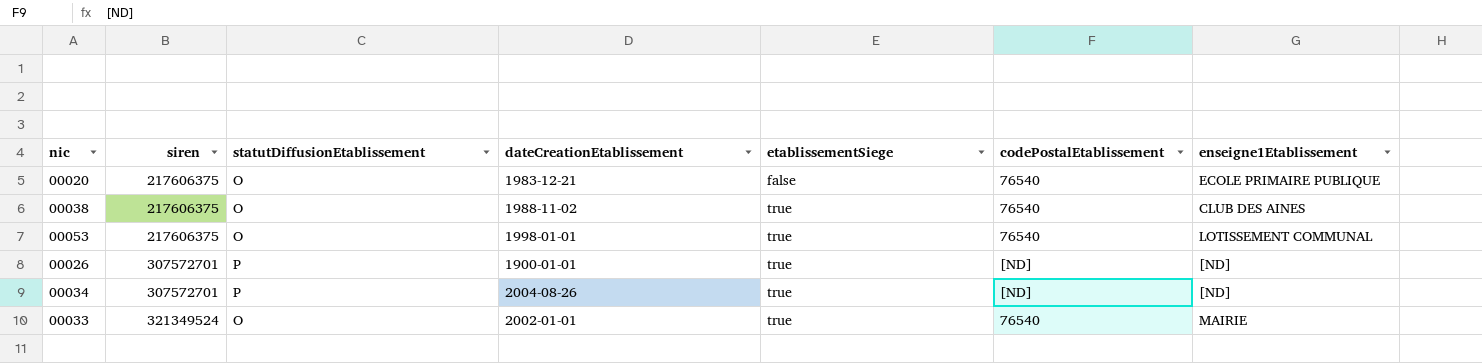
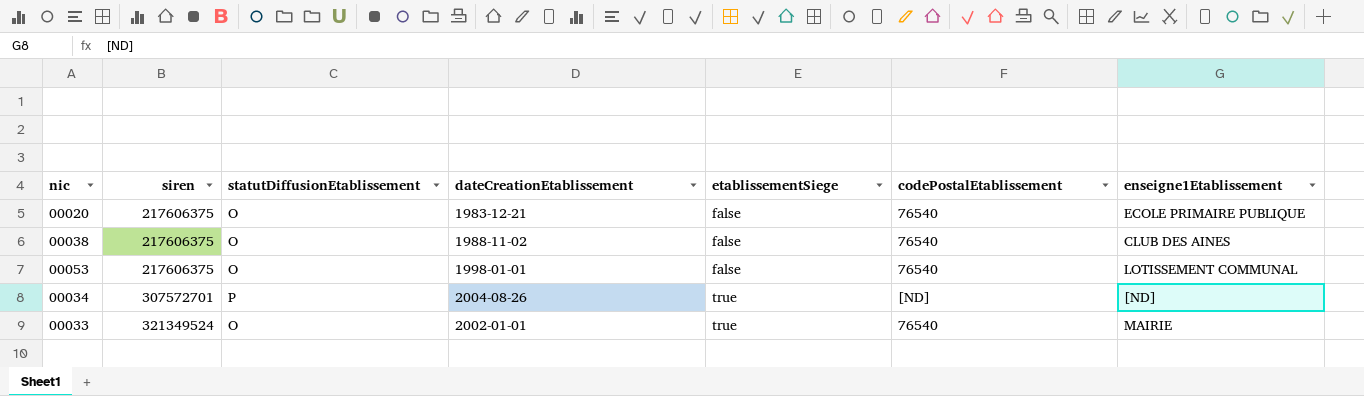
row 00026: 307572701 | P | 1900-01-01 | true | [ND] | [ND] -> none
00038 | etablissementSiege: true -> false
00053 | etablissementSiege: true -> false

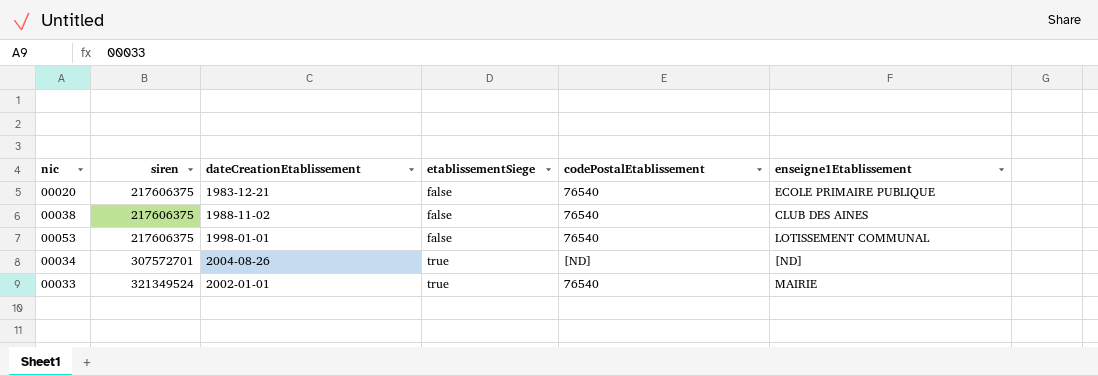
column statutDiffusionEtablissement | position: 3 -> none

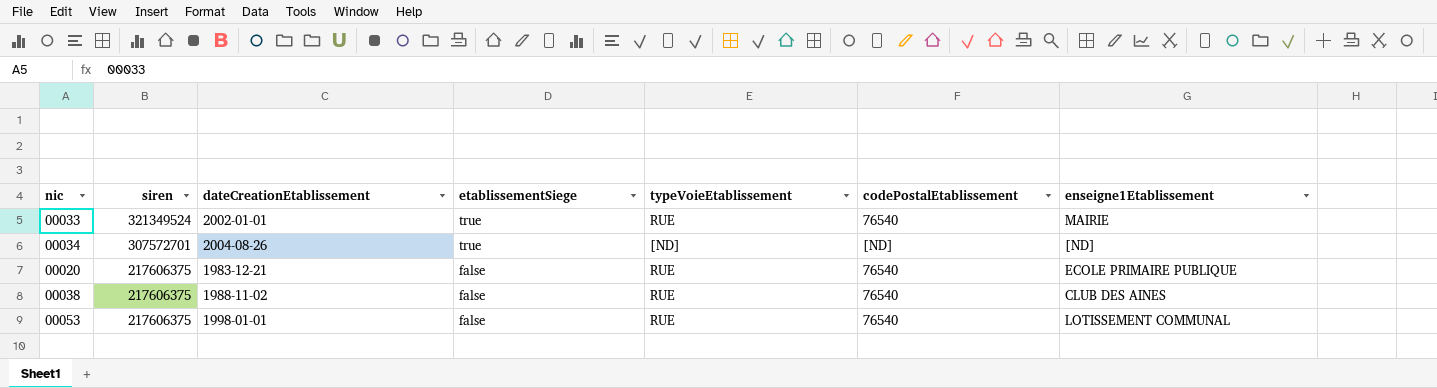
row order: siren ascending -> siren descending
column typeVoieEtablissement | position: none -> 5

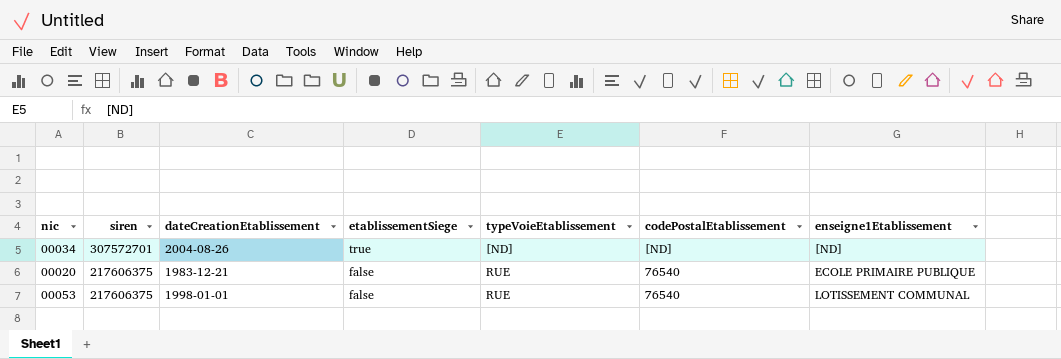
row 00033: 321349524 | 2002-01-01 | true | RUE | 76540 | MAIRIE -> none
row 00038: 217606375 | 1988-11-02 | false | RUE | 76540 | CLUB DES AINES -> none

